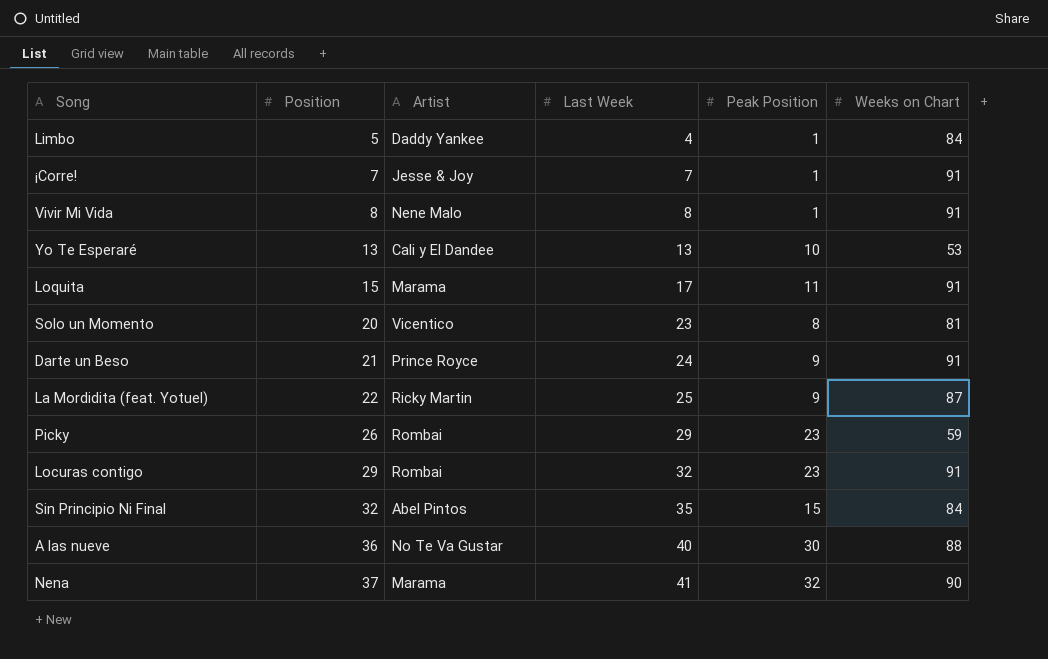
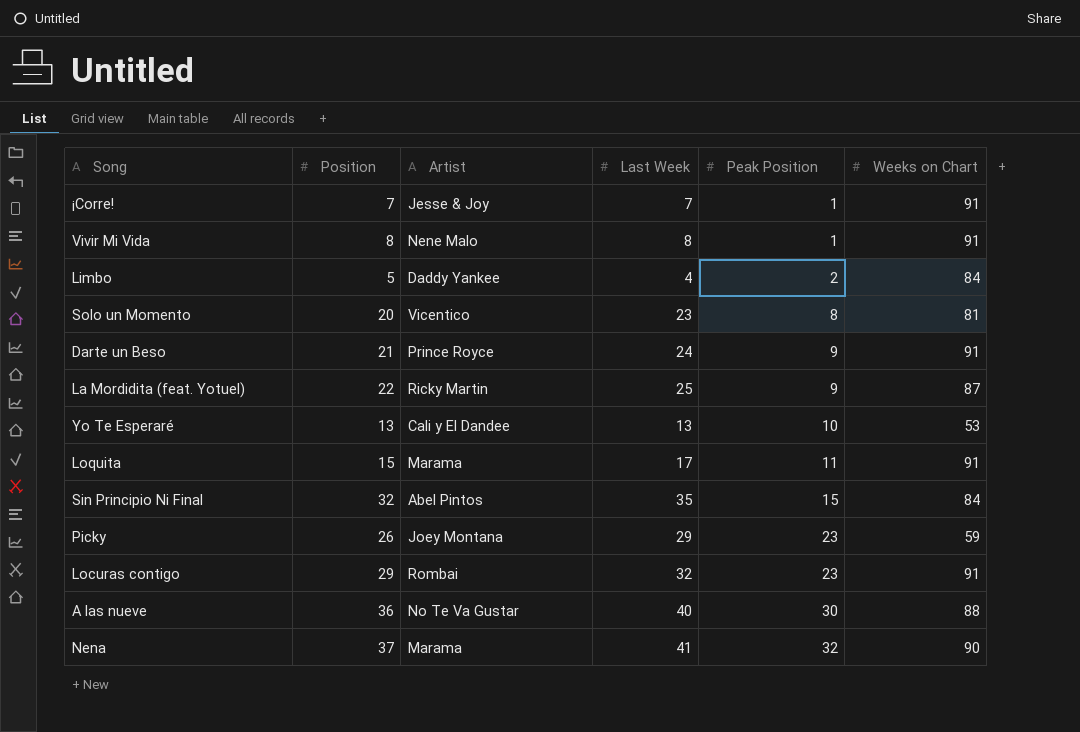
row order: Position ascending -> Peak Position ascending
Limbo | Peak Position: 1 -> 2
Picky | Artist: Rombai -> Joey Montana

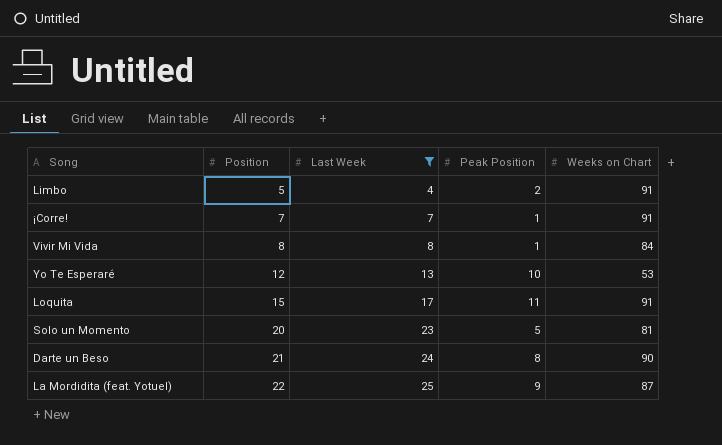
filter: none -> Last Week <= 25
row order: Peak Position ascending -> Position ascending
column Artist | position: 3 -> none
Limbo | Weeks on Chart: 84 -> 91
Vivir Mi Vida | Weeks on Chart: 91 -> 84
Yo Te Esperaré | Position: 13 -> 12
Solo un Momento | Peak Position: 8 -> 5
Darte un Beso | Peak Position: 9 -> 8
Darte un Beso | Weeks on Chart: 91 -> 90

